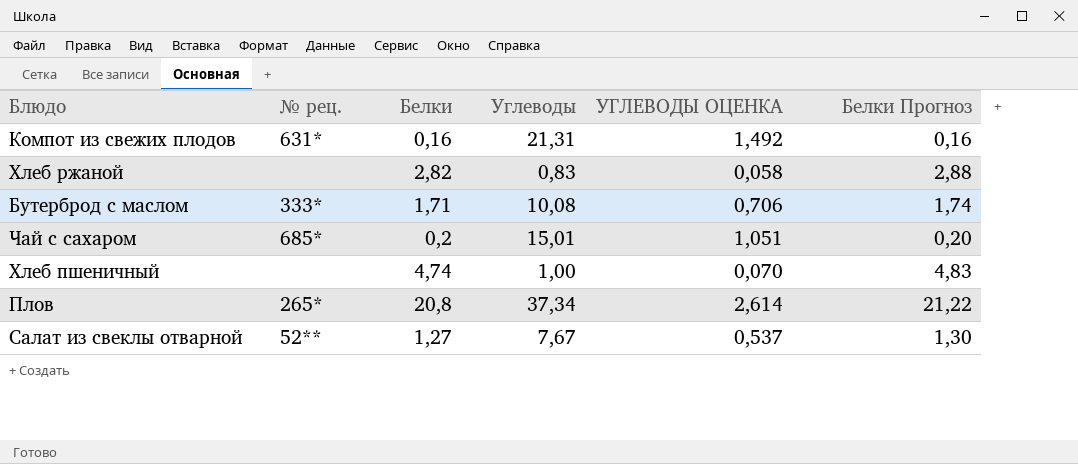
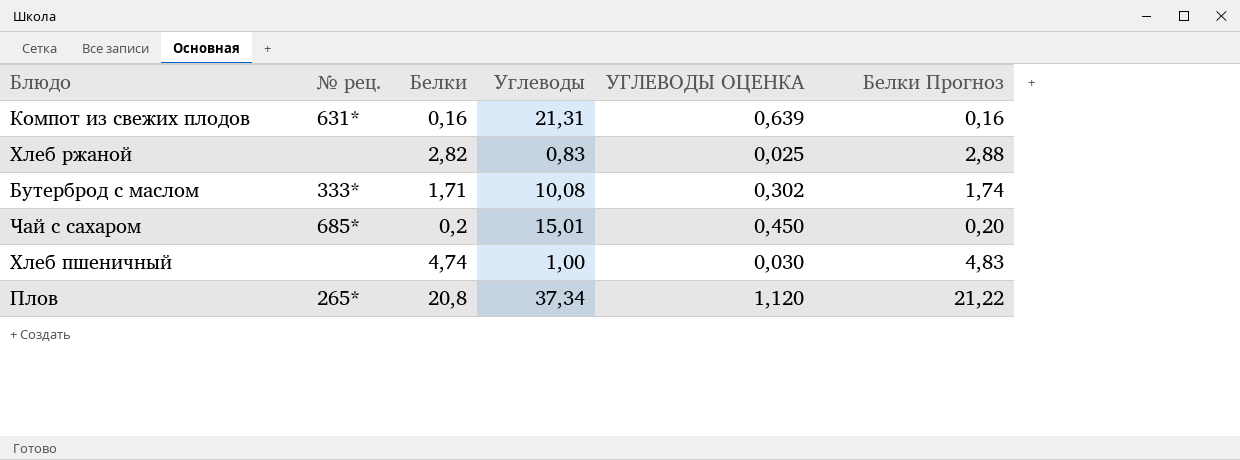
column УГЛЕВОДЫ ОЦЕНКА | formula: [Углеводы] * 0,07 -> [Углеводы] * 0,03
row Салат из свеклы отварной: 52** | 1,27 | 7,67 | 0,537 | 1,30 -> none

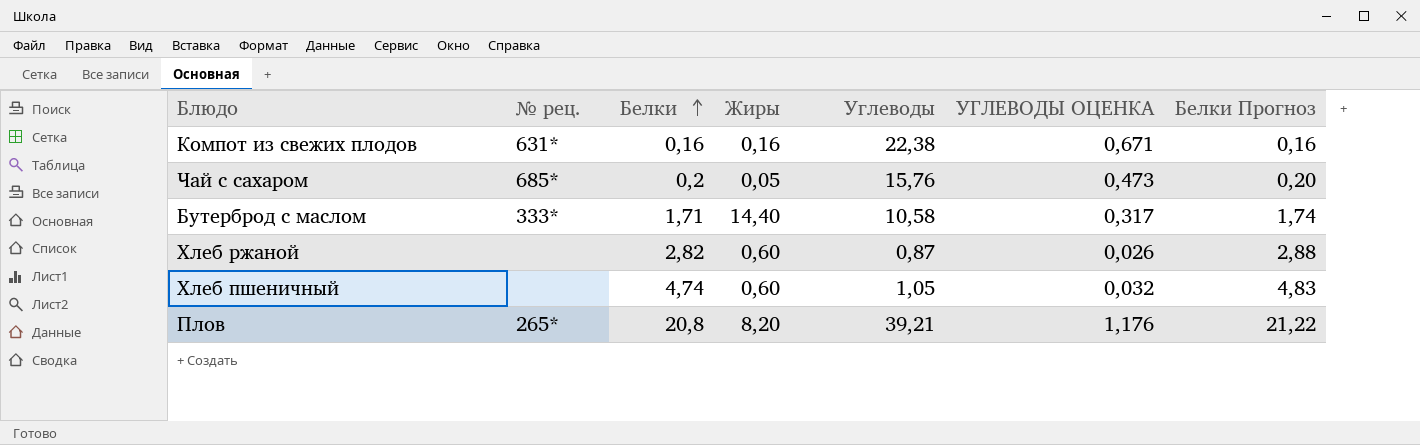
row order: none -> Белки ascending
column Жиры | position: none -> 4
Компот из свежих плодов | Углеводы: 21,31 -> 22,38
Компот из свежих плодов | УГЛЕВОДЫ ОЦЕНКА: 0,639 -> 0,671
Чай с сахаром | Углеводы: 15,01 -> 15,76
Чай с сахаром | УГЛЕВОДЫ ОЦЕНКА: 0,450 -> 0,473
Бутерброд с маслом | Углеводы: 10,08 -> 10,58
Бутерброд с маслом | УГЛЕВОДЫ ОЦЕНКА: 0,302 -> 0,317
Хлеб ржаной | Углеводы: 0,83 -> 0,87
Хлеб ржаной | УГЛЕВОДЫ ОЦЕНКА: 0,025 -> 0,026
Хлеб пшеничный | Углеводы: 1,00 -> 1,05
Хлеб пшеничный | УГЛЕВОДЫ ОЦЕНКА: 0,030 -> 0,032
Плов | Углеводы: 37,34 -> 39,21
Плов | УГЛЕВОДЫ ОЦЕНКА: 1,120 -> 1,176

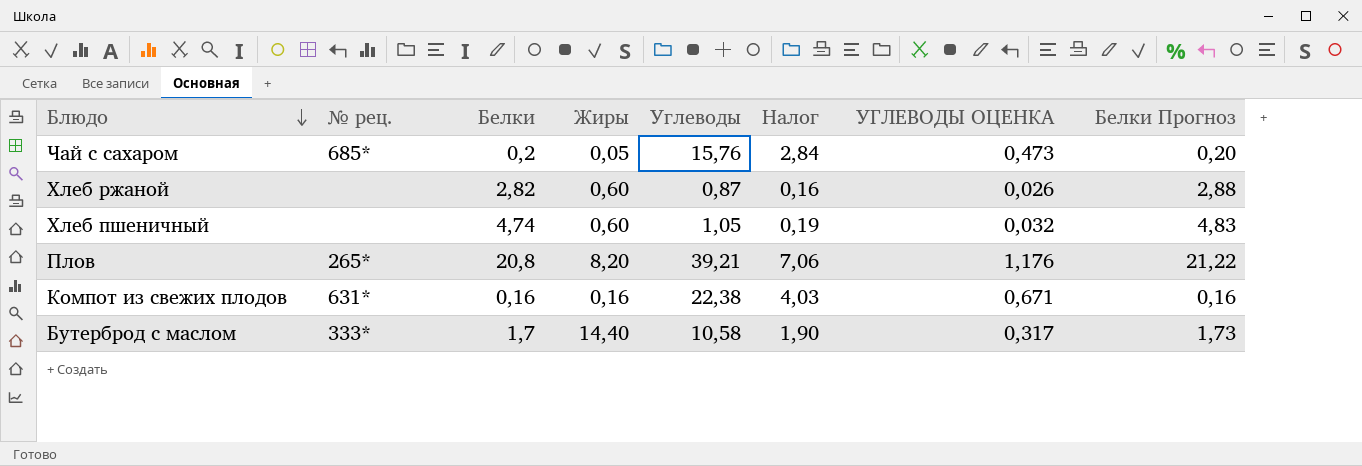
row order: Белки ascending -> Блюдо descending
column Налог | formula: none -> [Углеводы] * 0,18
Бутерброд с маслом | Белки: 1,71 -> 1,7
Бутерброд с маслом | Белки Прогноз: 1,74 -> 1,73

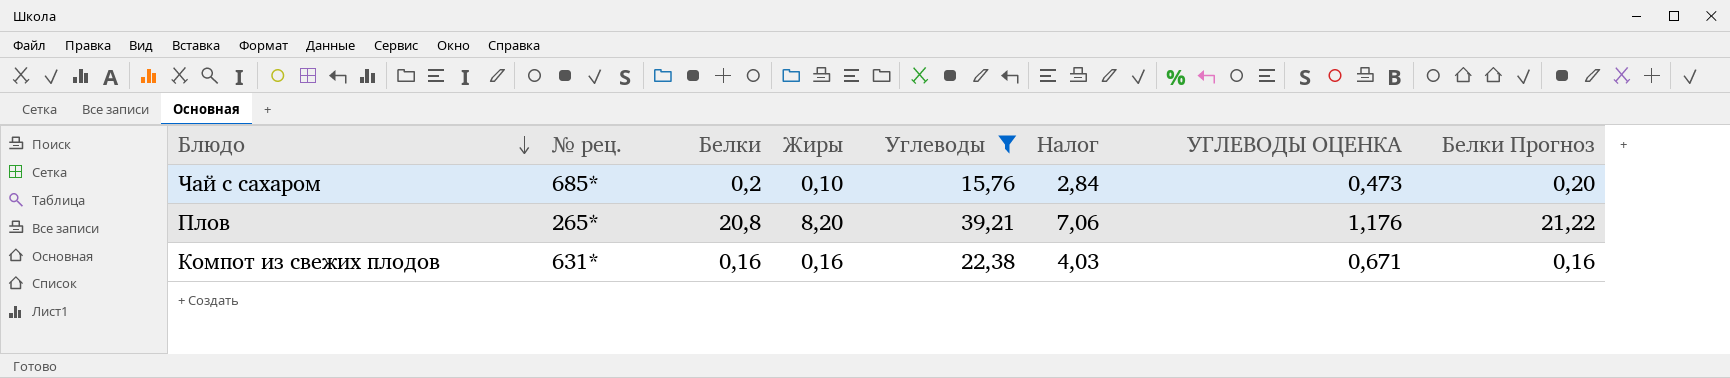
filter: none -> Углеводы >= 15,76
Чай с сахаром | Жиры: 0,05 -> 0,10

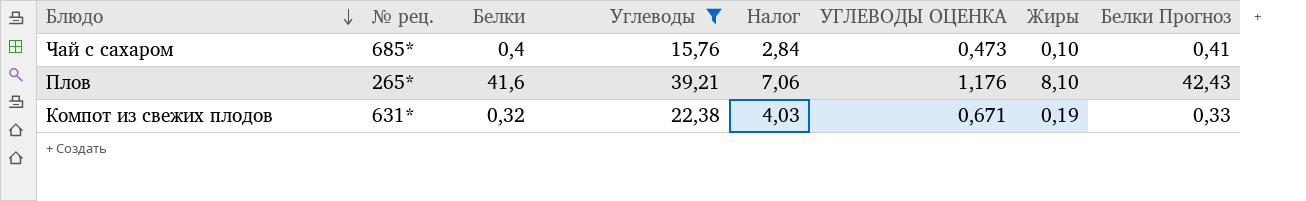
column Жиры | position: 4 -> 7
Чай с сахаром | Белки: 0,2 -> 0,4
Чай с сахаром | Белки Прогноз: 0,20 -> 0,41
Плов | Белки: 20,8 -> 41,6
Плов | Жиры: 8,20 -> 8,10
Плов | Белки Прогноз: 21,22 -> 42,43
Компот из свежих плодов | Белки: 0,16 -> 0,32
Компот из свежих плодов | Жиры: 0,16 -> 0,19
Компот из свежих плодов | Белки Прогноз: 0,16 -> 0,33

